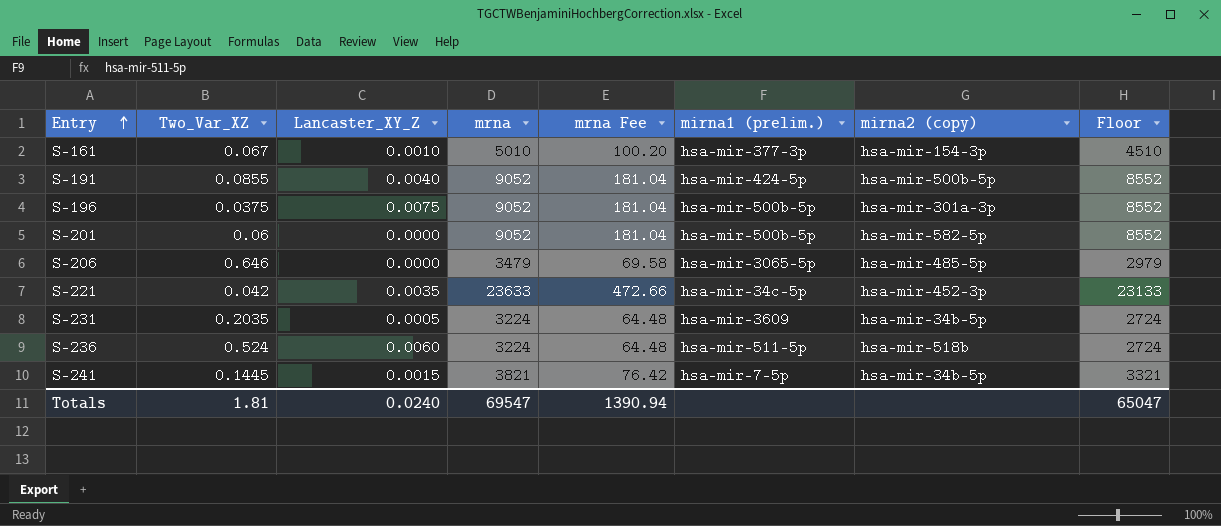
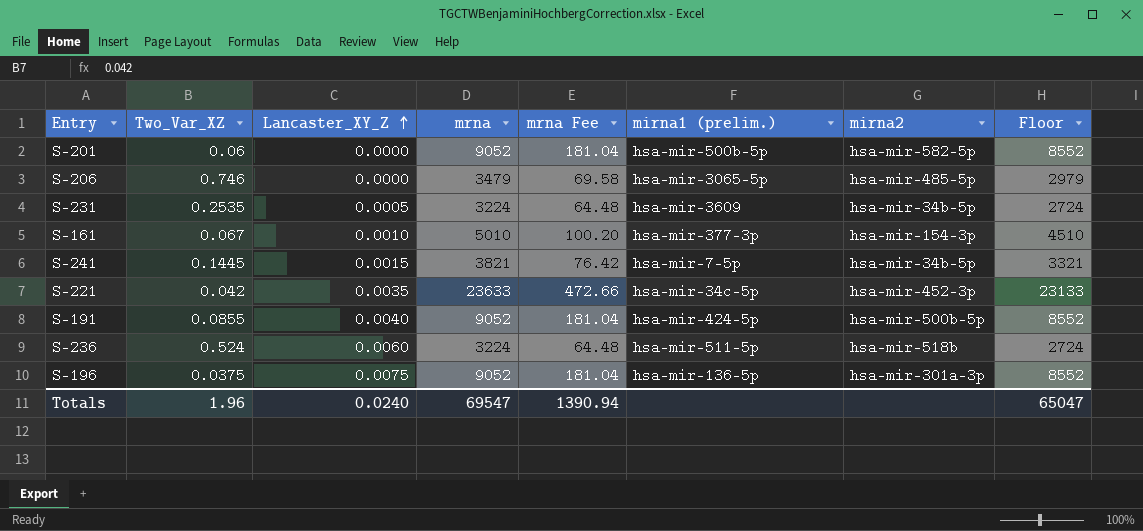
row order: Entry ascending -> Lancaster_XY_Z ascending
column name: mirna2 (copy) -> mirna2
S-206 | Two_Var_XZ: 0.646 -> 0.746
S-231 | Two_Var_XZ: 0.2035 -> 0.2535
S-196 | mirna1 (prelim.): hsa-mir-500b-5p -> hsa-mir-136-5p
Totals | Two_Var_XZ: 1.81 -> 1.96

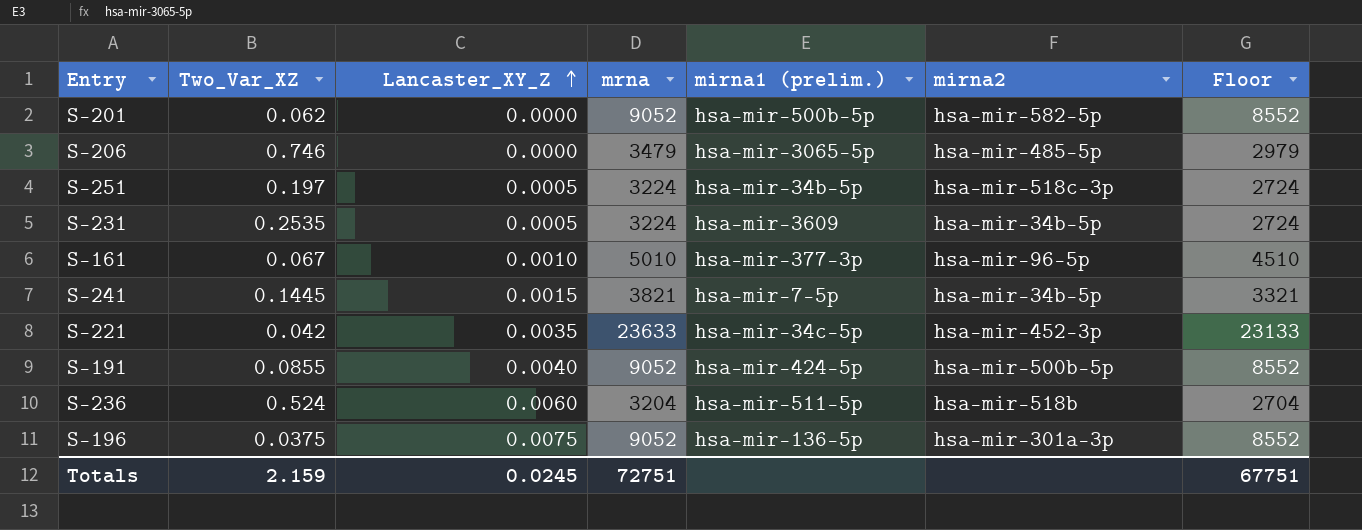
column mrna Fee | formula: [mrna] * 0.02 -> none
S-201 | Two_Var_XZ: 0.06 -> 0.062
row S-251: none -> 0.197 | 0.0005 | 3224 | hsa-mir-34b-5p | hsa-mir-518c-3p | 2724
S-161 | mirna2: hsa-mir-154-3p -> hsa-mir-96-5p
S-236 | mrna: 3224 -> 3204
S-236 | Floor: 2724 -> 2704
Totals | Two_Var_XZ: 1.96 -> 2.159
Totals | Lancaster_XY_Z: 0.0240 -> 0.0245
Totals | mrna: 69547 -> 72751
Totals | Floor: 65047 -> 67751

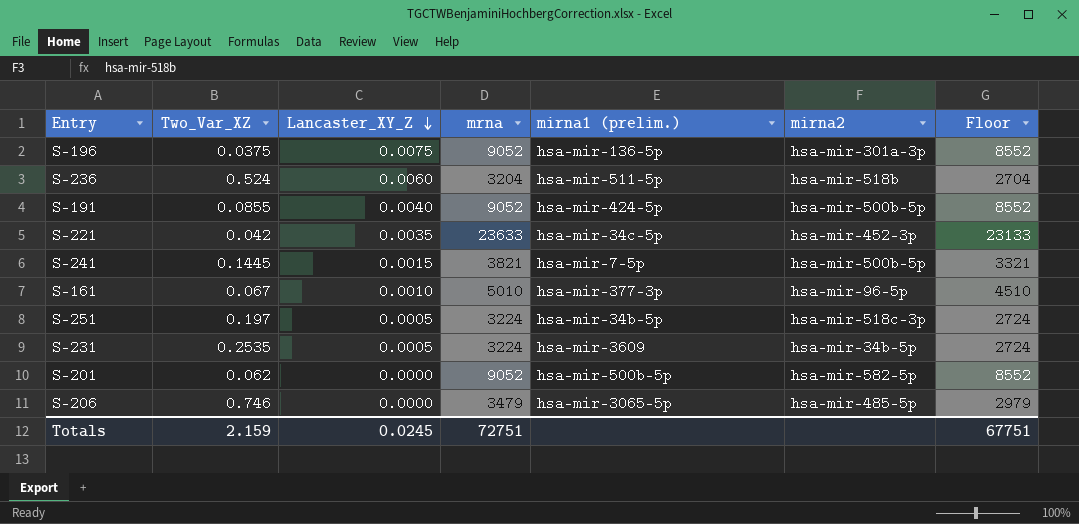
row order: Lancaster_XY_Z ascending -> Lancaster_XY_Z descending
S-241 | mirna2: hsa-mir-34b-5p -> hsa-mir-500b-5p

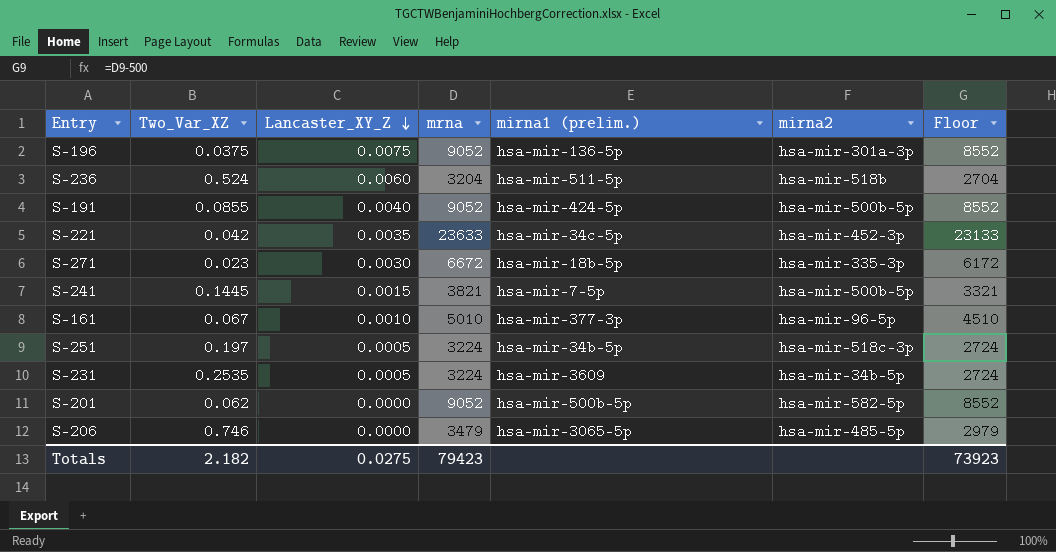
row S-271: none -> 0.023 | 0.0030 | 6672 | hsa-mir-18b-5p | hsa-mir-335-3p | 6172
Totals | Two_Var_XZ: 2.159 -> 2.182
Totals | Lancaster_XY_Z: 0.0245 -> 0.0275
Totals | mrna: 72751 -> 79423
Totals | Floor: 67751 -> 73923

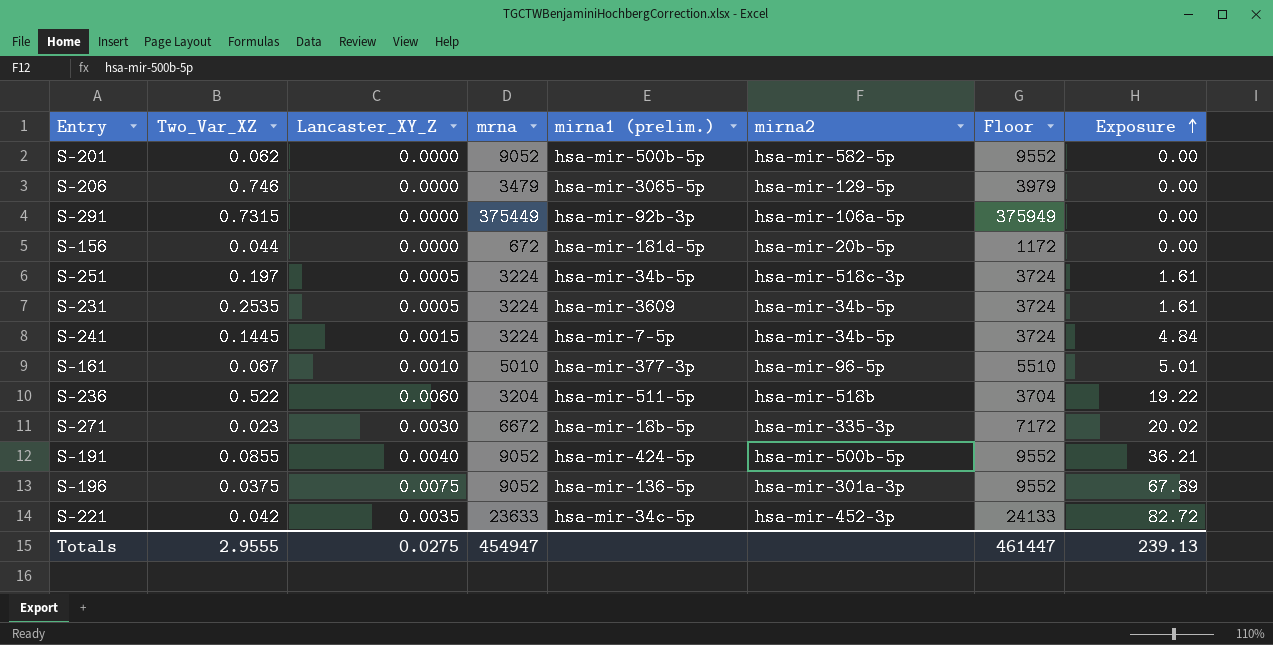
row order: Lancaster_XY_Z descending -> Exposure ascending
column Floor | formula: [mrna] - 500 -> [mrna] + 500
column Exposure | formula: none -> [Lancaster_XY_Z] * [mrna]
S-206 | mirna2: hsa-mir-485-5p -> hsa-mir-129-5p
row S-291: none -> 0.7315 | 0.0000 | 375449 | hsa-mir-92b-3p | hsa-mir-106a-5p | 375949 | 0.00
row S-156: none -> 0.044 | 0.0000 | 672 | hsa-mir-181d-5p | hsa-mir-20b-5p | 1172 | 0.00
S-241 | mrna: 3821 -> 3224
S-241 | mirna2: hsa-mir-500b-5p -> hsa-mir-34b-5p
S-236 | Two_Var_XZ: 0.524 -> 0.522
Totals | Two_Var_XZ: 2.182 -> 2.9555
Totals | mrna: 79423 -> 454947
Totals | Floor: 73923 -> 461447

